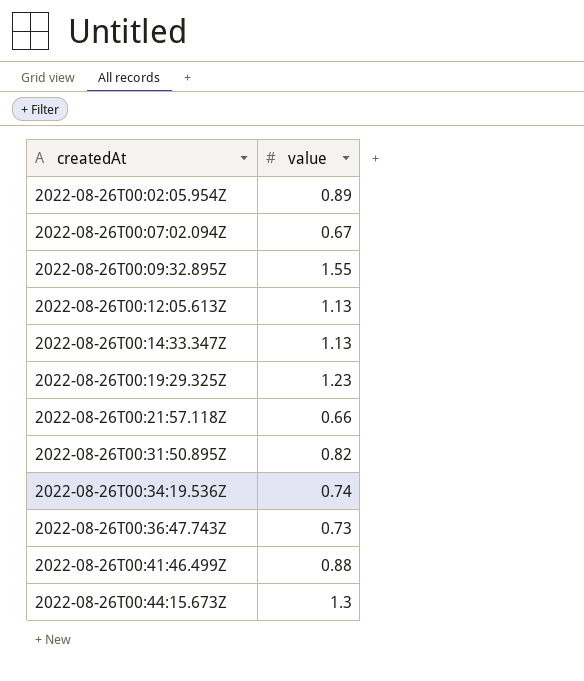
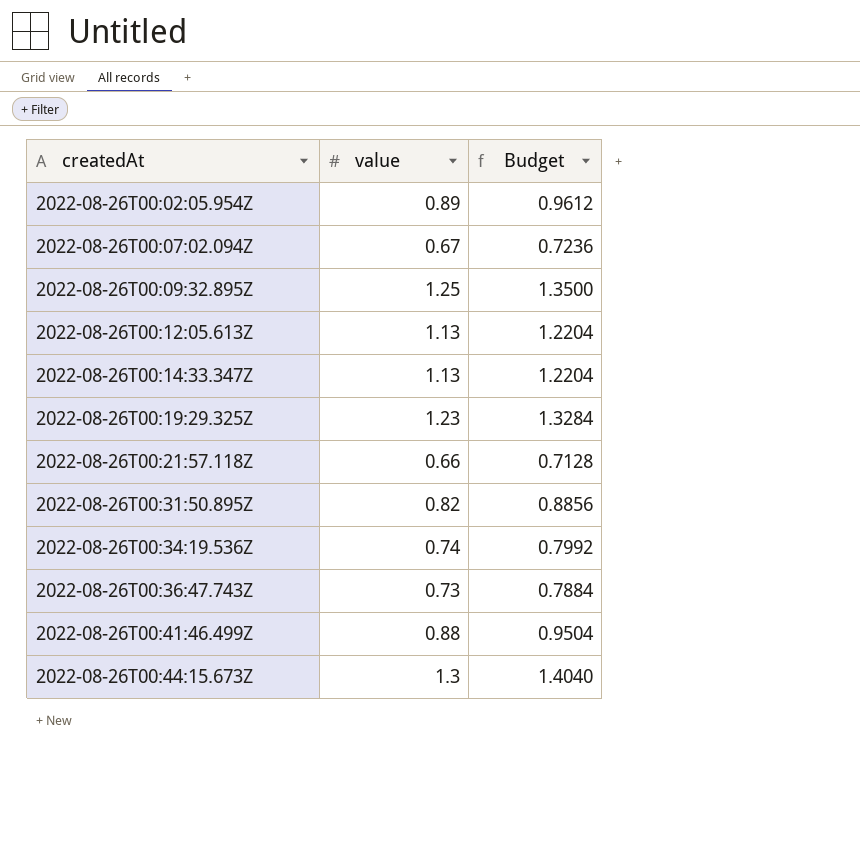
column Budget | formula: none -> [value] * 1.08
2022-08-26T00:09:32.895Z | value: 1.55 -> 1.25

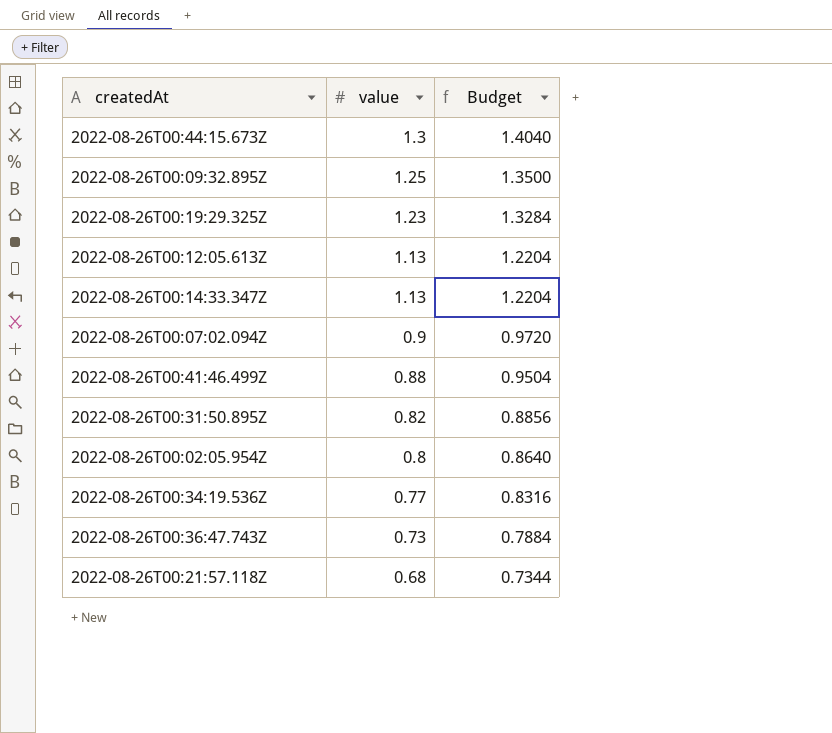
row order: createdAt ascending -> value descending
2022-08-26T00:07:02.094Z | value: 0.67 -> 0.9
2022-08-26T00:07:02.094Z | Budget: 0.7236 -> 0.9720
2022-08-26T00:02:05.954Z | value: 0.89 -> 0.8
2022-08-26T00:02:05.954Z | Budget: 0.9612 -> 0.8640
2022-08-26T00:34:19.536Z | value: 0.74 -> 0.77
2022-08-26T00:34:19.536Z | Budget: 0.7992 -> 0.8316
2022-08-26T00:21:57.118Z | value: 0.66 -> 0.68
2022-08-26T00:21:57.118Z | Budget: 0.7128 -> 0.7344

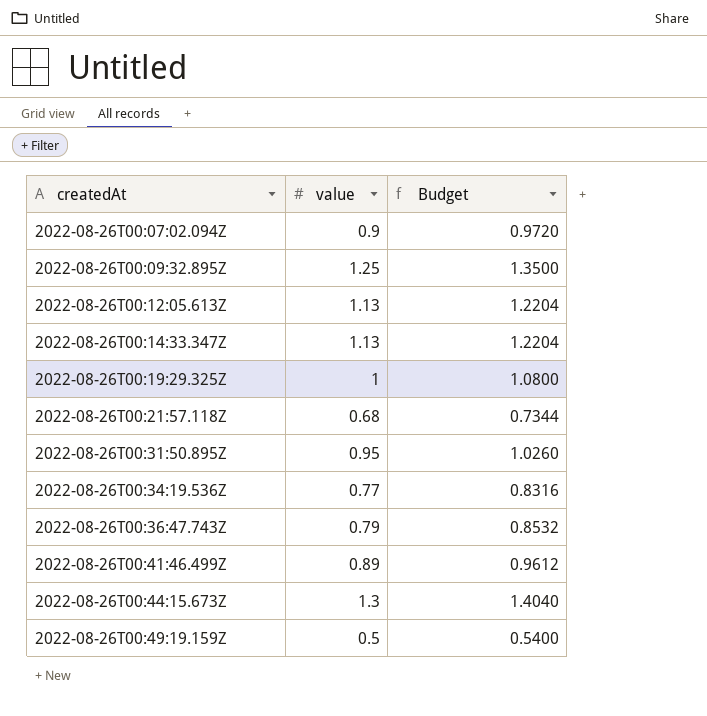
row order: value descending -> createdAt ascending
row 2022-08-26T00:02:05.954Z: 0.8 | 0.8640 -> none
2022-08-26T00:19:29.325Z | value: 1.23 -> 1
2022-08-26T00:19:29.325Z | Budget: 1.3284 -> 1.0800
2022-08-26T00:31:50.895Z | value: 0.82 -> 0.95
2022-08-26T00:31:50.895Z | Budget: 0.8856 -> 1.0260
2022-08-26T00:36:47.743Z | value: 0.73 -> 0.79
2022-08-26T00:36:47.743Z | Budget: 0.7884 -> 0.8532
2022-08-26T00:41:46.499Z | value: 0.88 -> 0.89
2022-08-26T00:41:46.499Z | Budget: 0.9504 -> 0.9612
row 2022-08-26T00:49:19.159Z: none -> 0.5 | 0.5400

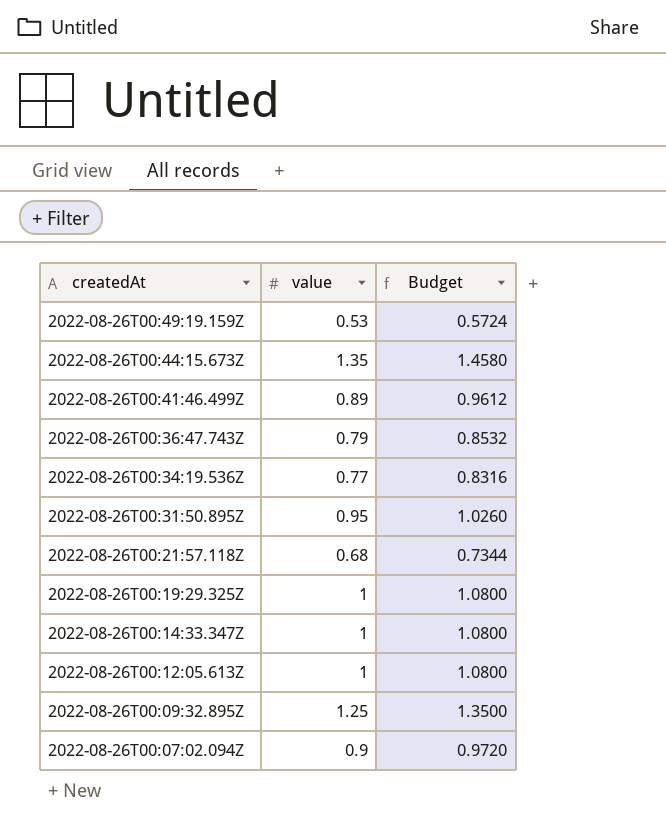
row order: createdAt ascending -> createdAt descending
2022-08-26T00:49:19.159Z | value: 0.5 -> 0.53
2022-08-26T00:49:19.159Z | Budget: 0.5400 -> 0.5724
2022-08-26T00:44:15.673Z | value: 1.3 -> 1.35
2022-08-26T00:44:15.673Z | Budget: 1.4040 -> 1.4580
2022-08-26T00:14:33.347Z | value: 1.13 -> 1
2022-08-26T00:14:33.347Z | Budget: 1.2204 -> 1.0800
2022-08-26T00:12:05.613Z | value: 1.13 -> 1
2022-08-26T00:12:05.613Z | Budget: 1.2204 -> 1.0800

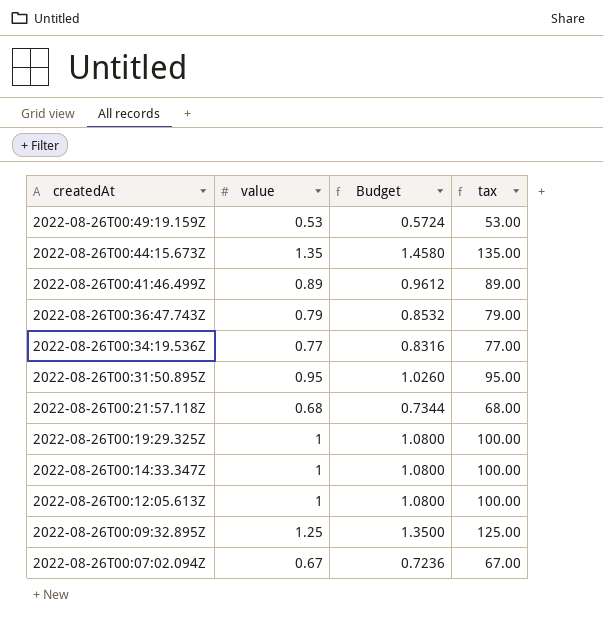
column tax | formula: none -> [value] * 100
2022-08-26T00:07:02.094Z | value: 0.9 -> 0.67
2022-08-26T00:07:02.094Z | Budget: 0.9720 -> 0.7236

